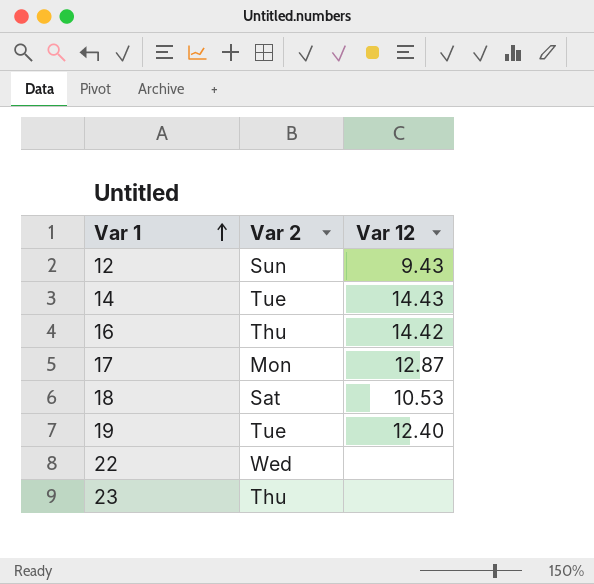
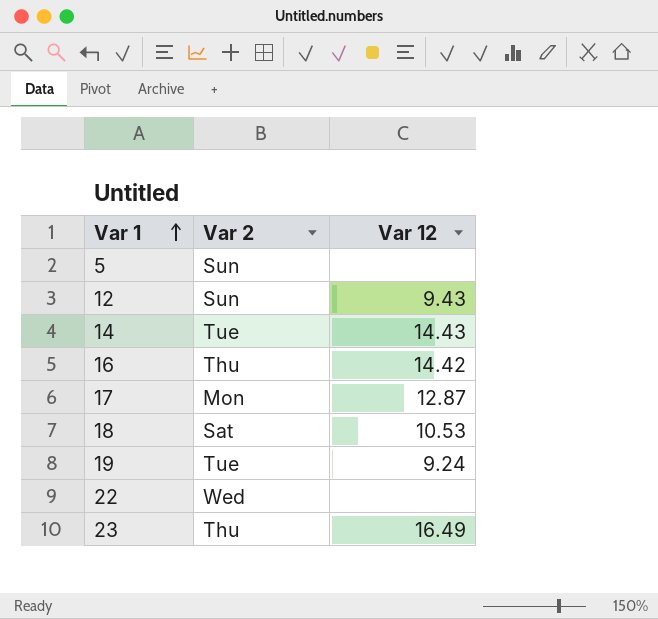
row 5: none -> Sun | none
19 | Var 12: 12.40 -> 9.24
23 | Var 12: none -> 16.49

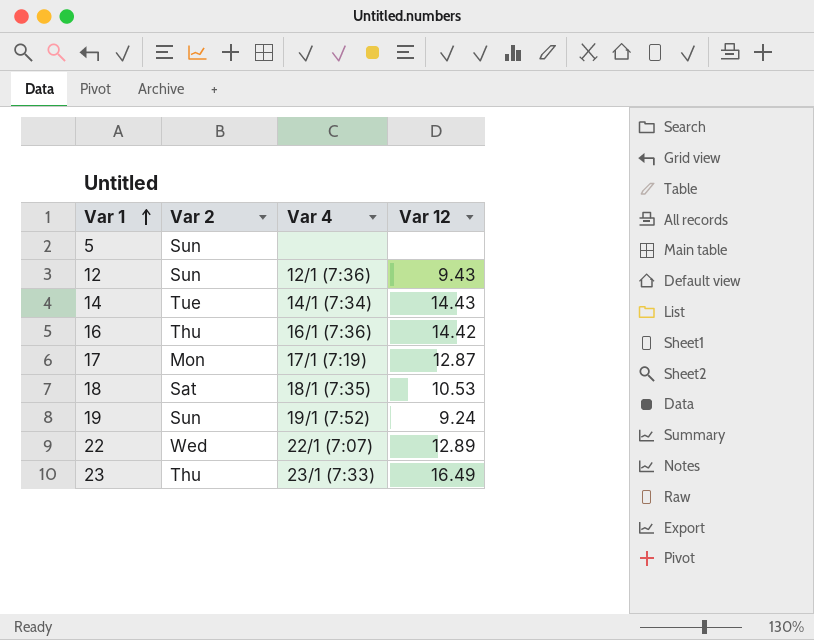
column Var 4 | position: none -> 3
19 | Var 2: Tue -> Sun
22 | Var 12: none -> 12.89

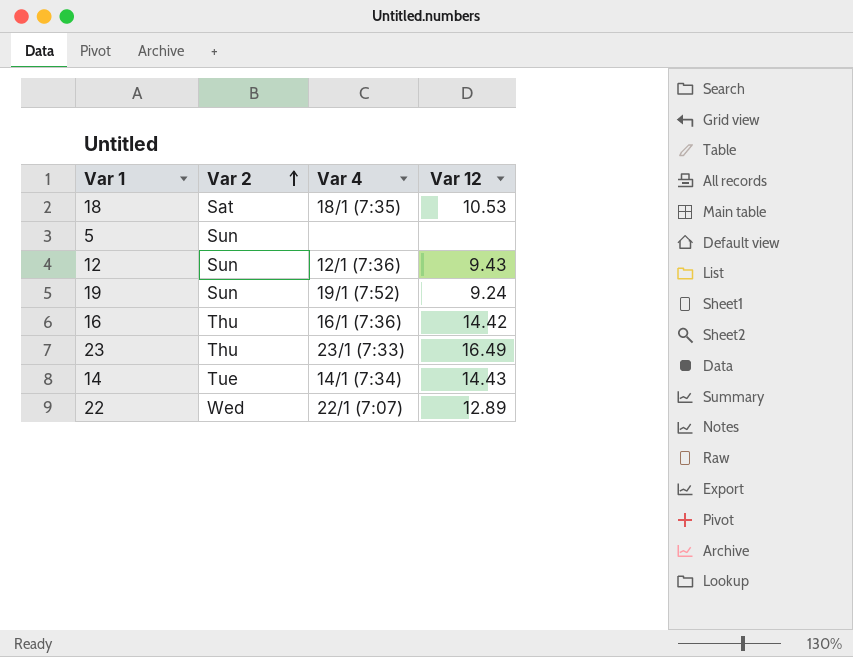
row order: Var 1 ascending -> Var 2 ascending
row 17: Mon | 17/1 (7:19) | 12.87 -> none

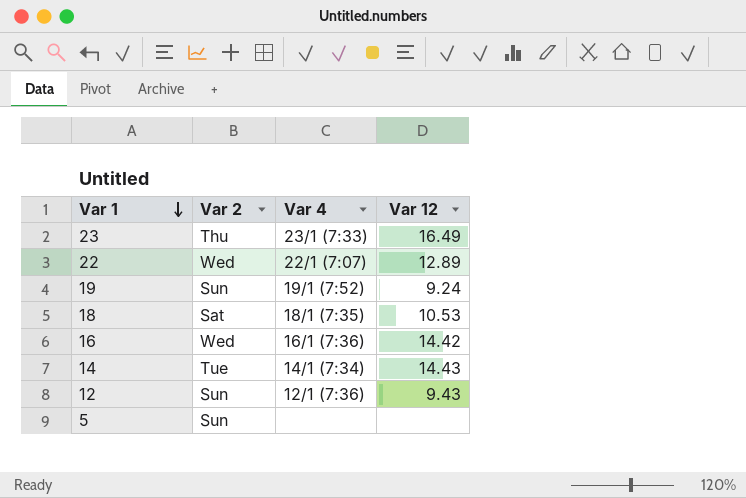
row order: Var 2 ascending -> Var 1 descending
16 | Var 2: Thu -> Wed

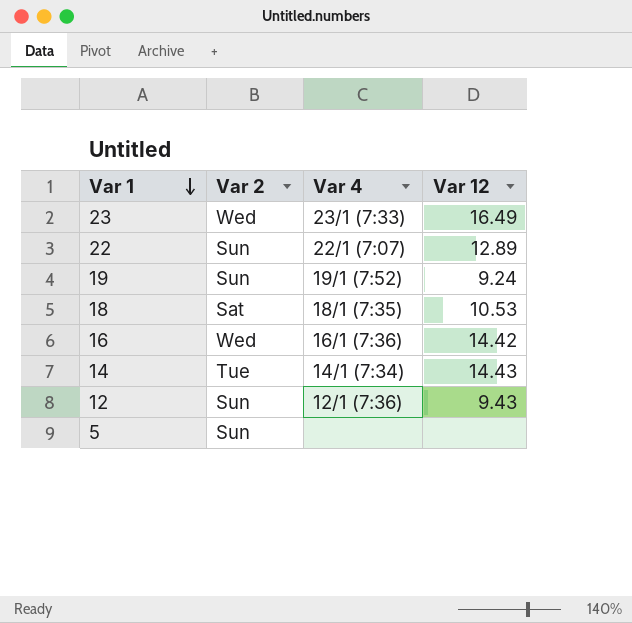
23 | Var 2: Thu -> Wed
22 | Var 2: Wed -> Sun

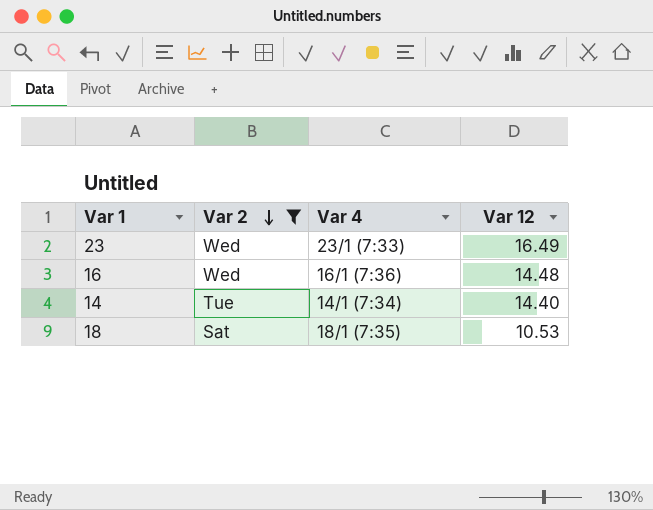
filter: none -> Var 2 != Sun
row order: Var 1 descending -> Var 2 descending
16 | Var 12: 14.42 -> 14.48
14 | Var 12: 14.43 -> 14.40

